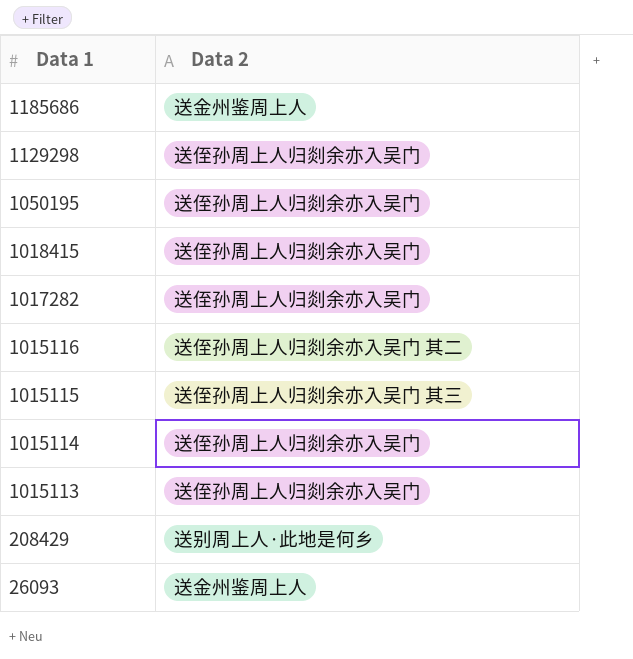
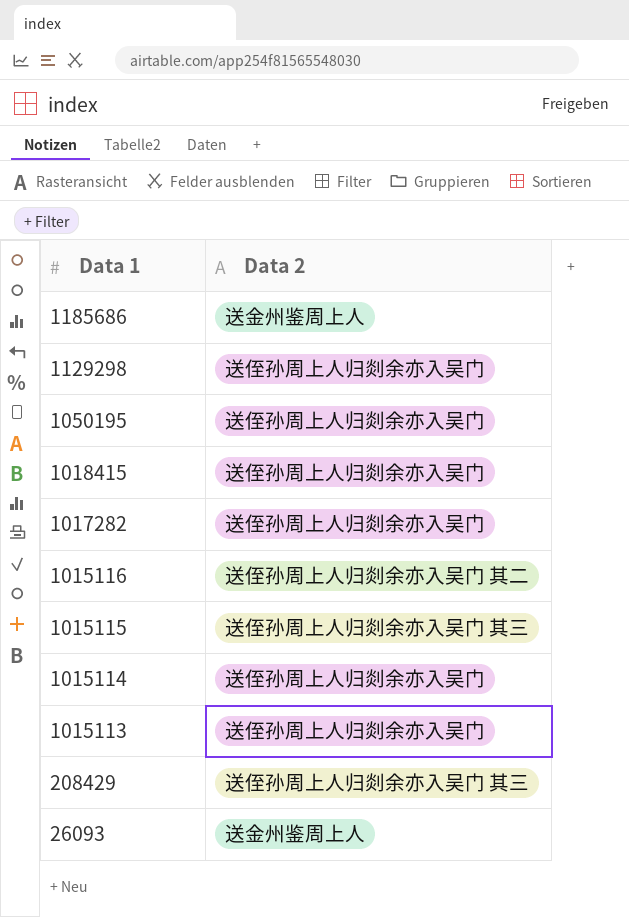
208429 | Data 2: 送别周上人·此地是何乡 -> 送侄孙周上人归剡余亦入吴门 其三

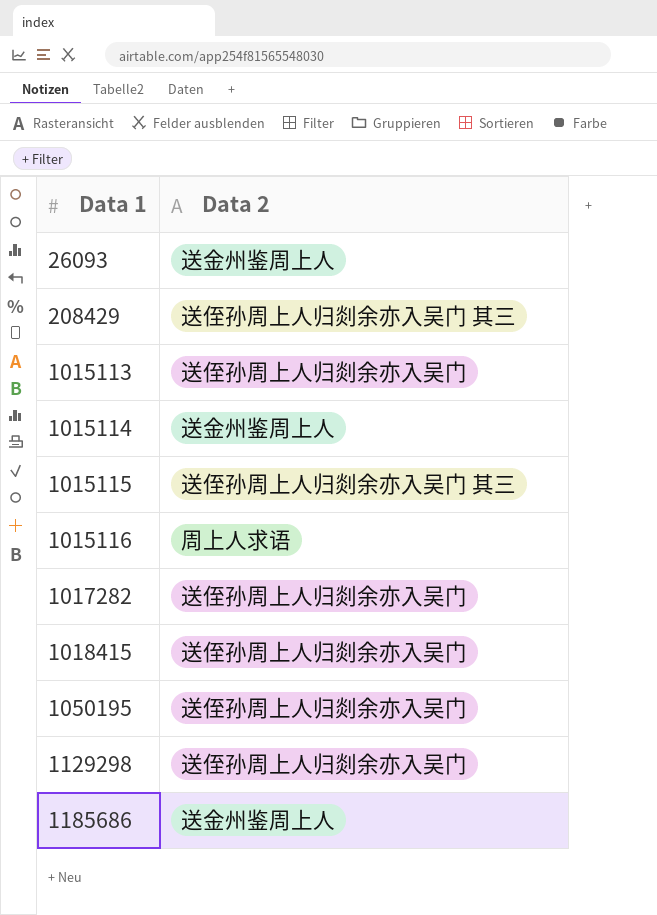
row order: Data 1 descending -> Data 1 ascending
1015114 | Data 2: 送侄孙周上人归剡余亦入吴门 -> 送金州鉴周上人
1015116 | Data 2: 送侄孙周上人归剡余亦入吴门 其二 -> 周上人求语

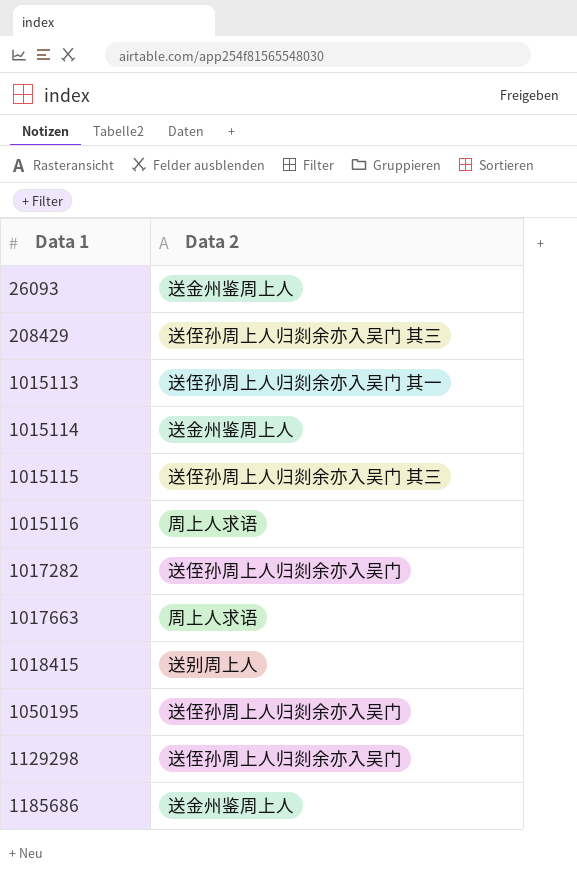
1015113 | Data 2: 送侄孙周上人归剡余亦入吴门 -> 送侄孙周上人归剡余亦入吴门 其一
row 1017663: none -> 周上人求语
1018415 | Data 2: 送侄孙周上人归剡余亦入吴门 -> 送别周上人

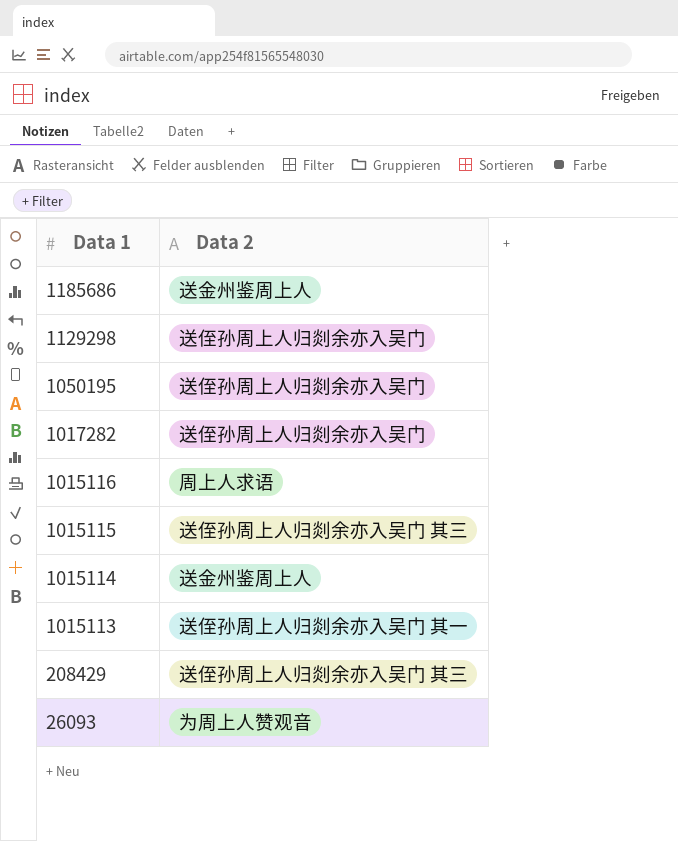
row order: Data 1 ascending -> Data 1 descending
row 1017663: 周上人求语 -> none
row 1018415: 送别周上人 -> none
26093 | Data 2: 送金州鉴周上人 -> 为周上人赞观音

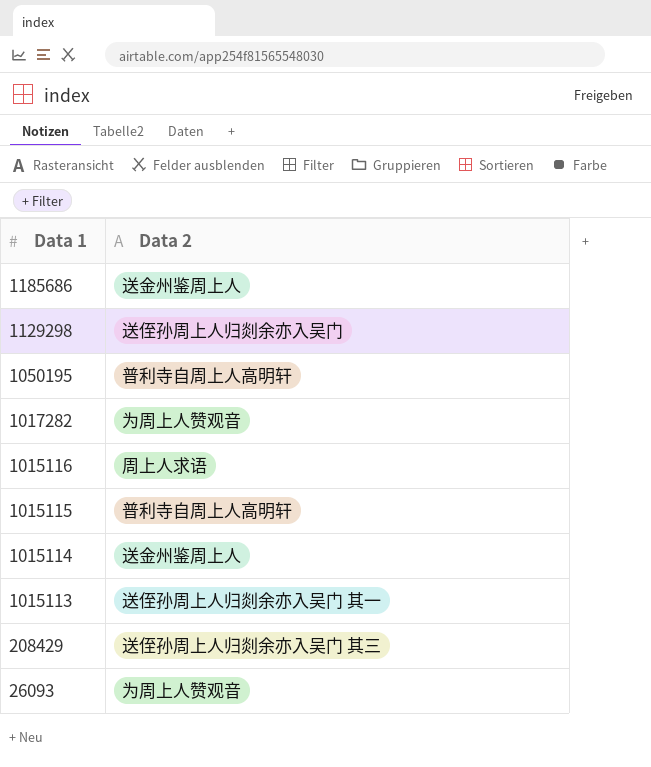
1050195 | Data 2: 送侄孙周上人归剡余亦入吴门 -> 普利寺自周上人高明轩
1017282 | Data 2: 送侄孙周上人归剡余亦入吴门 -> 为周上人赞观音
1015115 | Data 2: 送侄孙周上人归剡余亦入吴门 其三 -> 普利寺自周上人高明轩

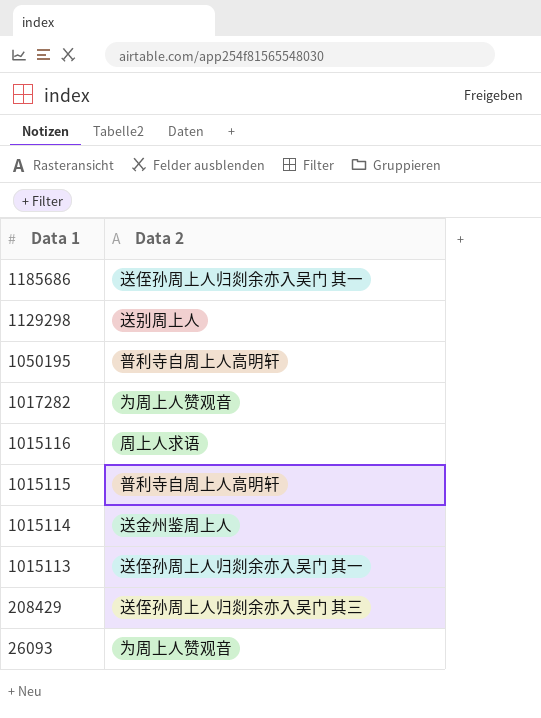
1185686 | Data 2: 送金州鉴周上人 -> 送侄孙周上人归剡余亦入吴门 其一
1129298 | Data 2: 送侄孙周上人归剡余亦入吴门 -> 送别周上人

